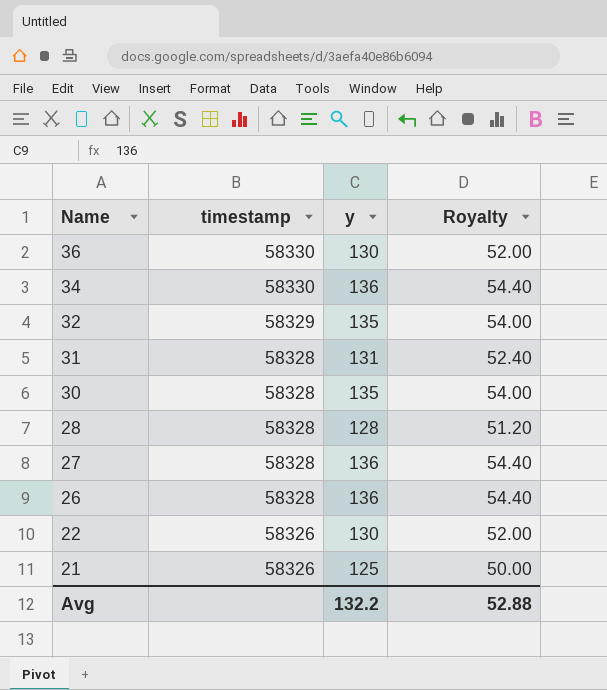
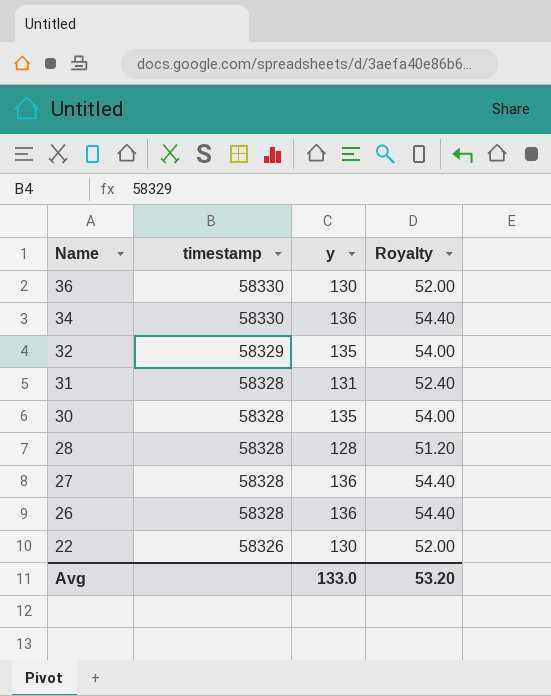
row 21: 58326 | 125 | 50.00 -> none
Avg | y: 132.2 -> 133.0
Avg | Royalty: 52.88 -> 53.20

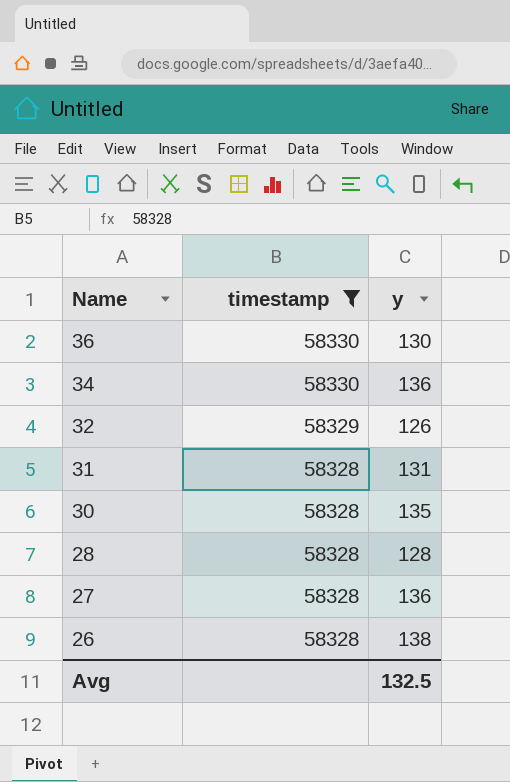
filter: none -> timestamp != 58326
column Royalty | formula: [y] * 0.4 -> none
32 | y: 135 -> 126
26 | y: 136 -> 138
Avg | y: 133.0 -> 132.5

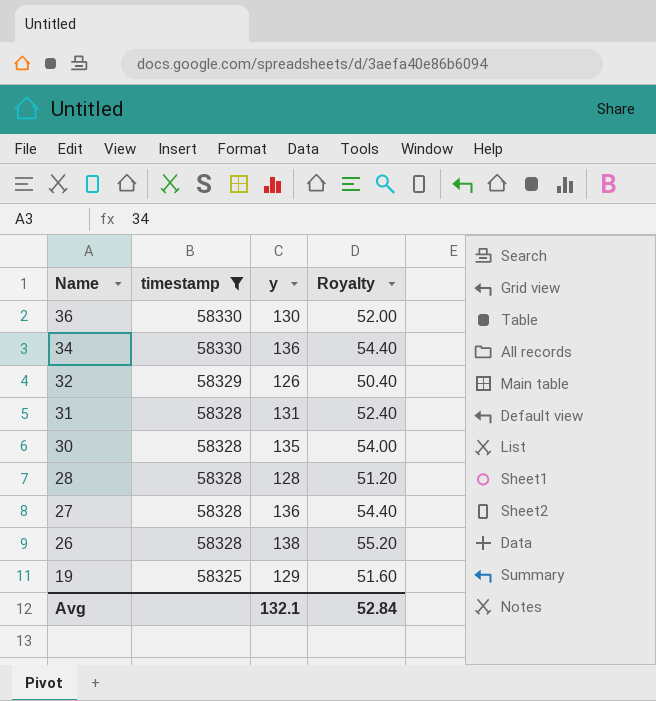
column Royalty | formula: none -> [y] * 0.4
row 19: none -> 58325 | 129 | 51.60
Avg | y: 132.5 -> 132.1

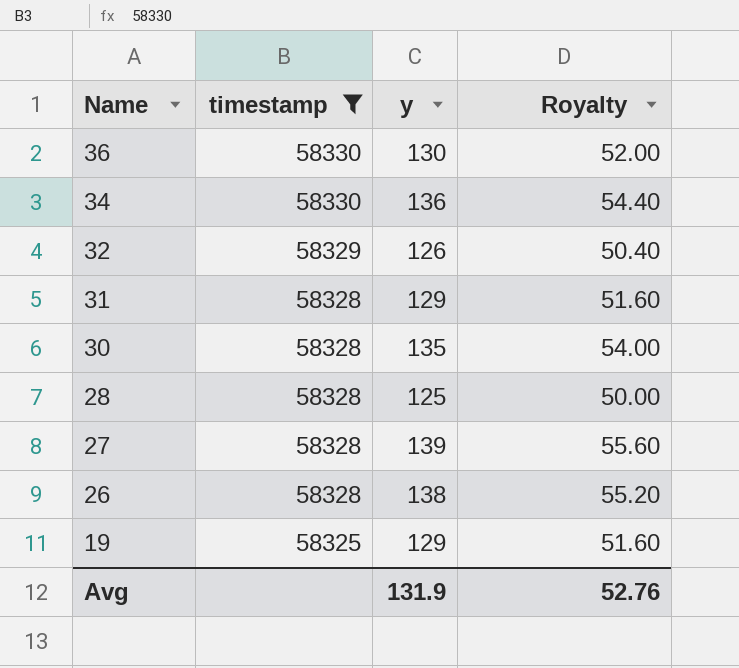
31 | y: 131 -> 129
31 | Royalty: 52.40 -> 51.60
28 | y: 128 -> 125
28 | Royalty: 51.20 -> 50.00
27 | y: 136 -> 139
27 | Royalty: 54.40 -> 55.60
Avg | y: 132.1 -> 131.9
Avg | Royalty: 52.84 -> 52.76

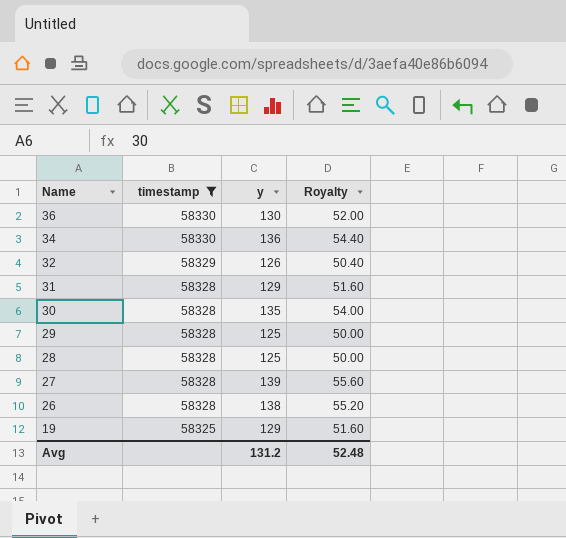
row 29: none -> 58328 | 125 | 50.00
Avg | y: 131.9 -> 131.2
Avg | Royalty: 52.76 -> 52.48

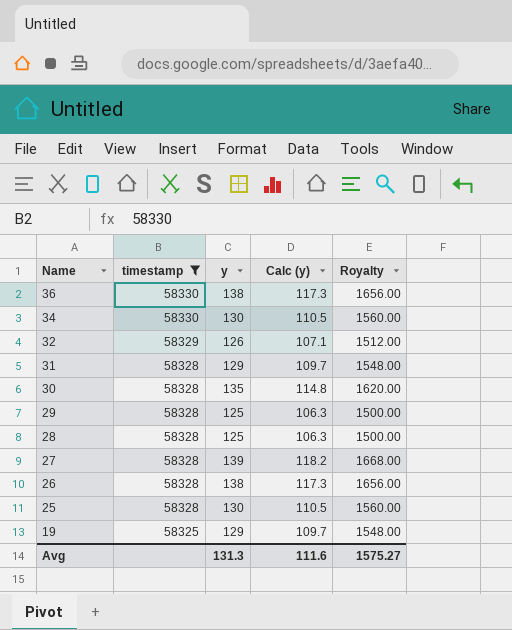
column Calc (y) | formula: none -> [y] * 0.85
column Royalty | formula: [y] * 0.4 -> [y] * 12
36 | y: 130 -> 138
34 | y: 136 -> 130
row 25: none -> 58328 | 130 | 110.5 | 1560.00
Avg | y: 131.2 -> 131.3
Avg | Royalty: 52.48 -> 1575.27

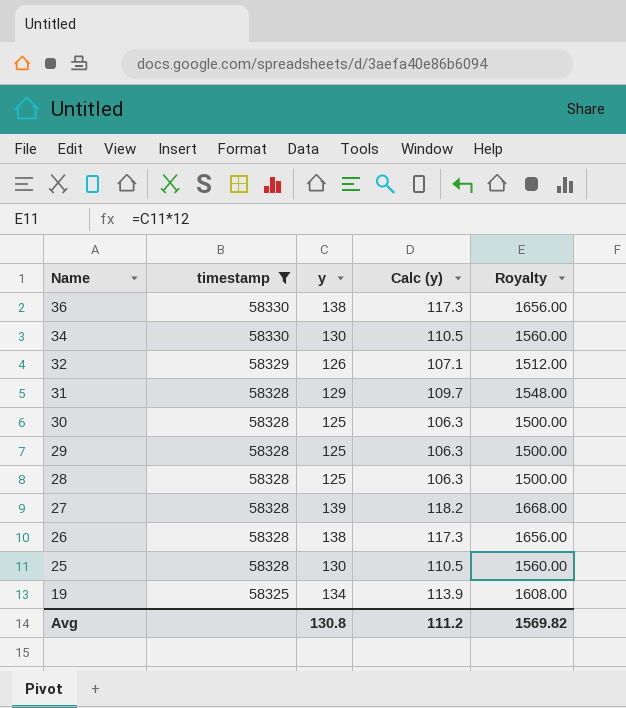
30 | y: 135 -> 125
30 | Calc (y): 114.8 -> 106.3
30 | Royalty: 1620.00 -> 1500.00
19 | y: 129 -> 134
19 | Calc (y): 109.7 -> 113.9
19 | Royalty: 1548.00 -> 1608.00
Avg | y: 131.3 -> 130.8
Avg | Calc (y): 111.6 -> 111.2
Avg | Royalty: 1575.27 -> 1569.82

